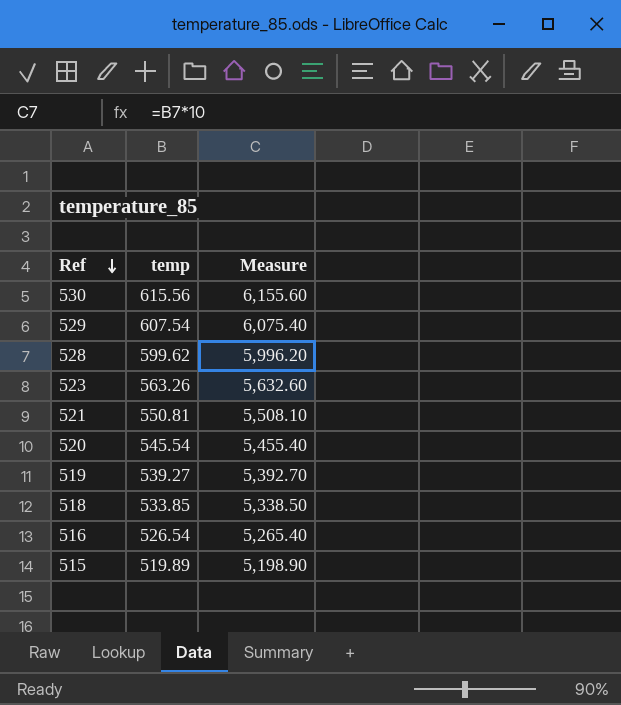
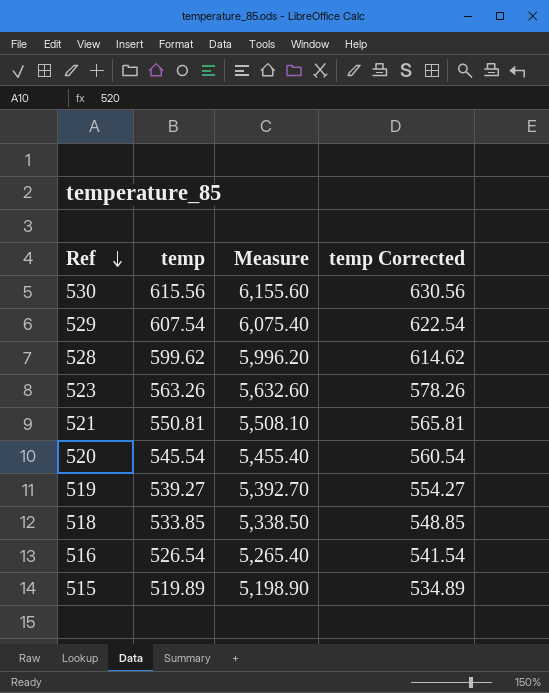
column temp Corrected | formula: none -> [temp] + 15

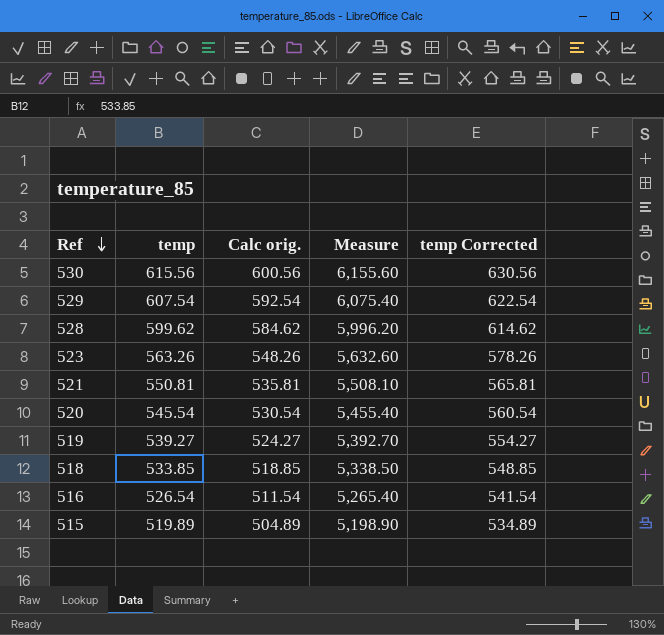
column Calc orig. | formula: none -> [temp] - 15

